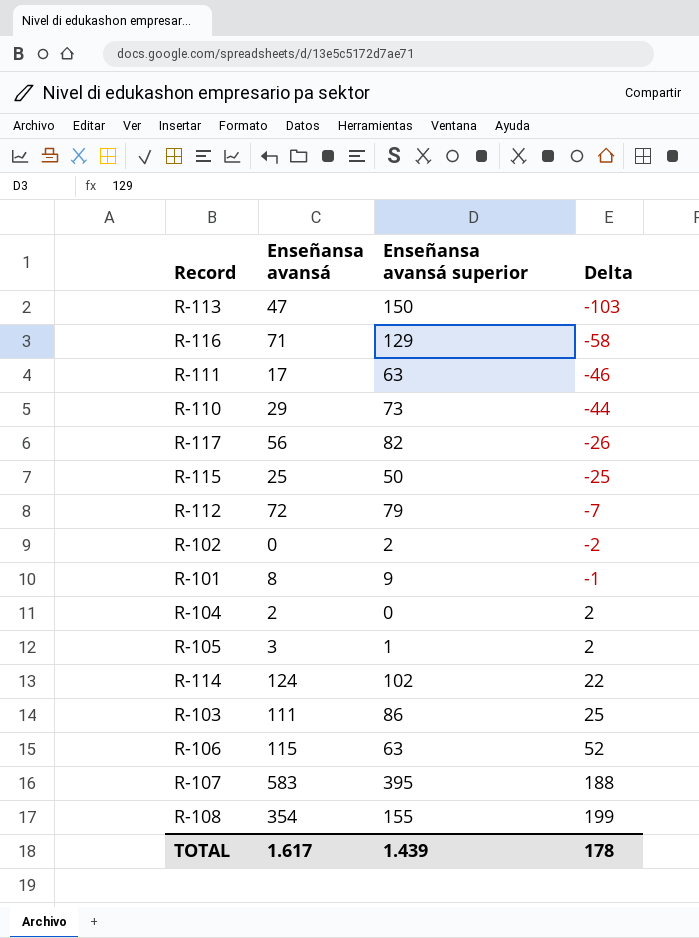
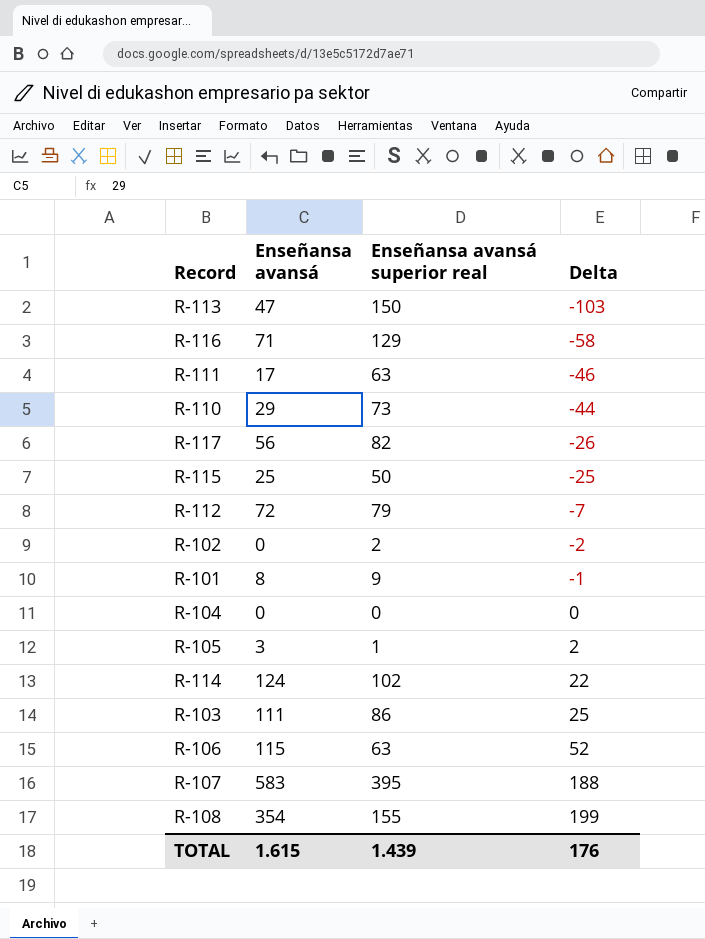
column name: Enseñansa avansá superior -> Enseñansa avansá superior real
R-104 | Enseñansa avansá: 2 -> 0
R-104 | Delta: 2 -> 0
TOTAL | Enseñansa avansá: 1.617 -> 1.615
TOTAL | Delta: 178 -> 176

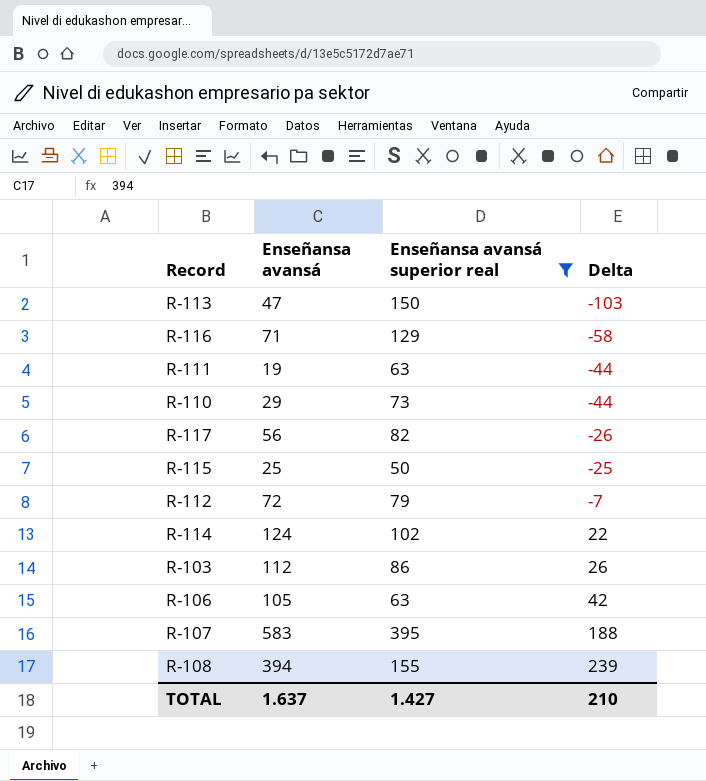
filter: none -> Enseñansa avansá superior real >= 50
R-111 | Enseñansa avansá: 17 -> 19
R-111 | Delta: -46 -> -44
R-103 | Enseñansa avansá: 111 -> 112
R-103 | Delta: 25 -> 26
R-106 | Enseñansa avansá: 115 -> 105
R-106 | Delta: 52 -> 42
R-108 | Enseñansa avansá: 354 -> 394
R-108 | Delta: 199 -> 239
TOTAL | Enseñansa avansá: 1.615 -> 1.637
TOTAL | Enseñansa avansá superior real: 1.439 -> 1.427
TOTAL | Delta: 176 -> 210

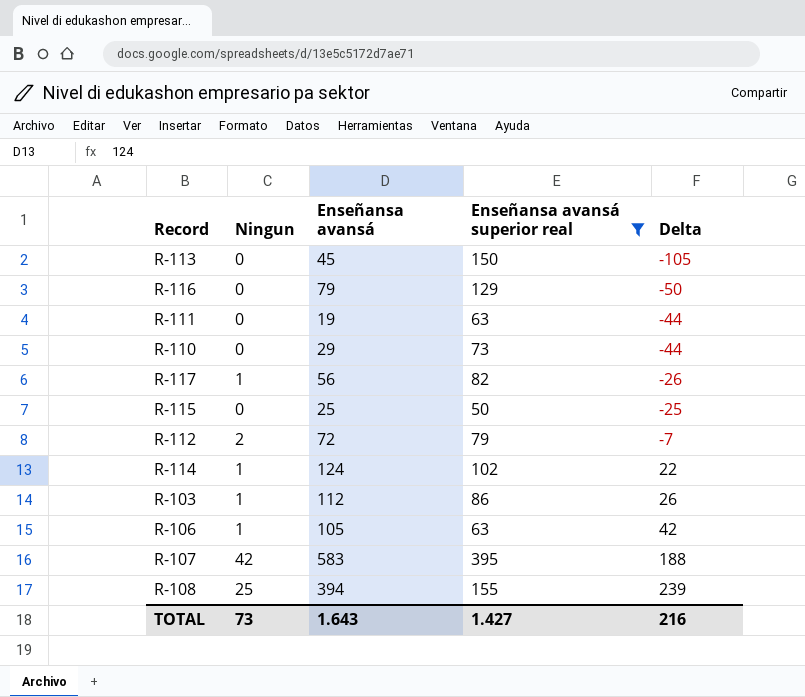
column Ningun | position: none -> 2
R-113 | Enseñansa avansá: 47 -> 45
R-113 | Delta: -103 -> -105
R-116 | Enseñansa avansá: 71 -> 79
R-116 | Delta: -58 -> -50
TOTAL | Enseñansa avansá: 1.637 -> 1.643
TOTAL | Delta: 210 -> 216

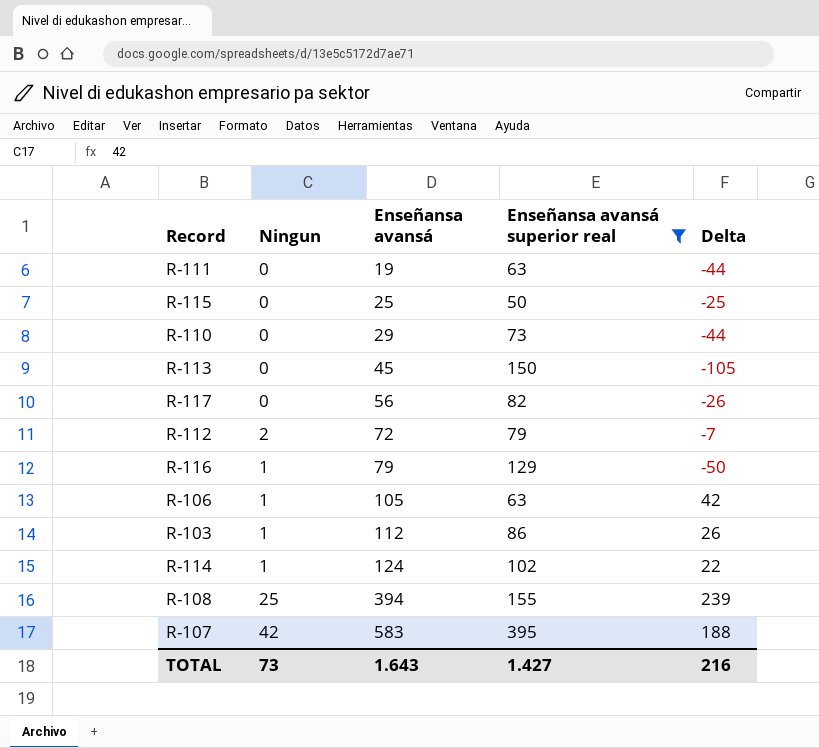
row order: Delta ascending -> Enseñansa avansá ascending
R-117 | Ningun: 1 -> 0
R-116 | Ningun: 0 -> 1

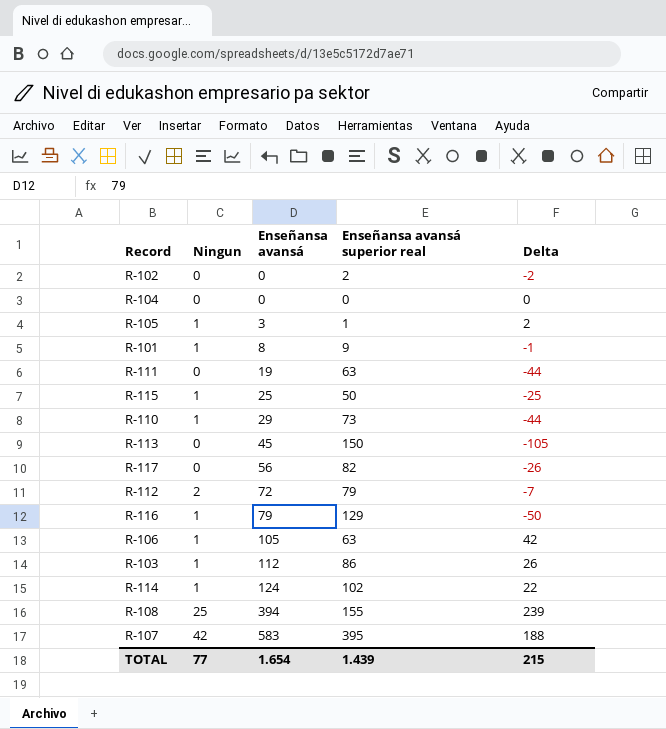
filter: Enseñansa avansá superior real >= 50 -> none
R-115 | Ningun: 0 -> 1
R-110 | Ningun: 0 -> 1
TOTAL | Ningun: 73 -> 77
TOTAL | Enseñansa avansá: 1.643 -> 1.654
TOTAL | Enseñansa avansá superior real: 1.427 -> 1.439
TOTAL | Delta: 216 -> 215

